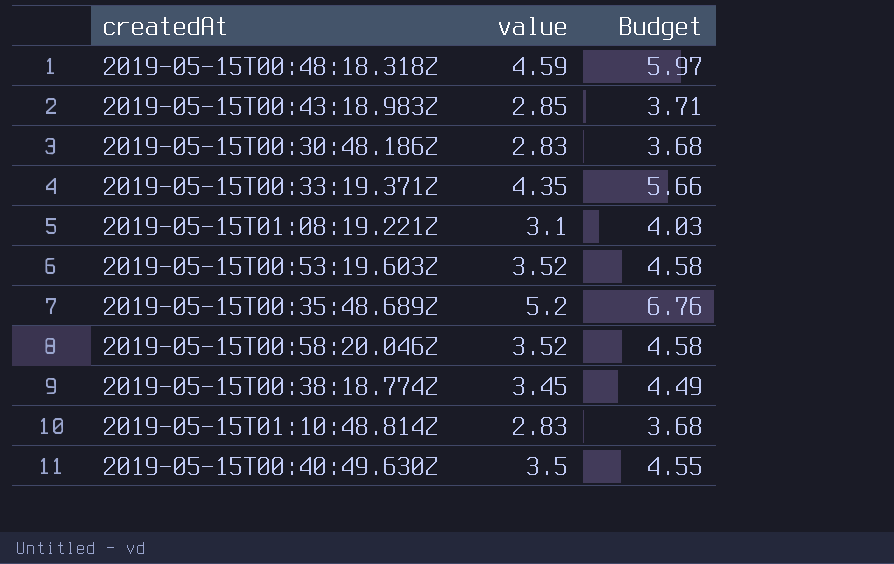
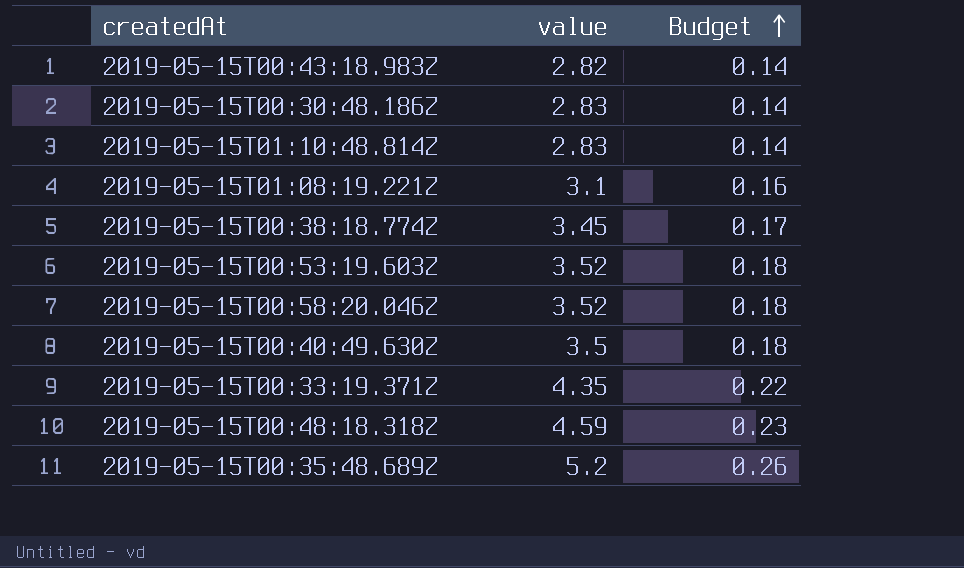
row order: none -> Budget ascending
column Budget | formula: [value] * 1.3 -> [value] * 0.05
2019-05-15T00:43:18.983Z | value: 2.85 -> 2.82

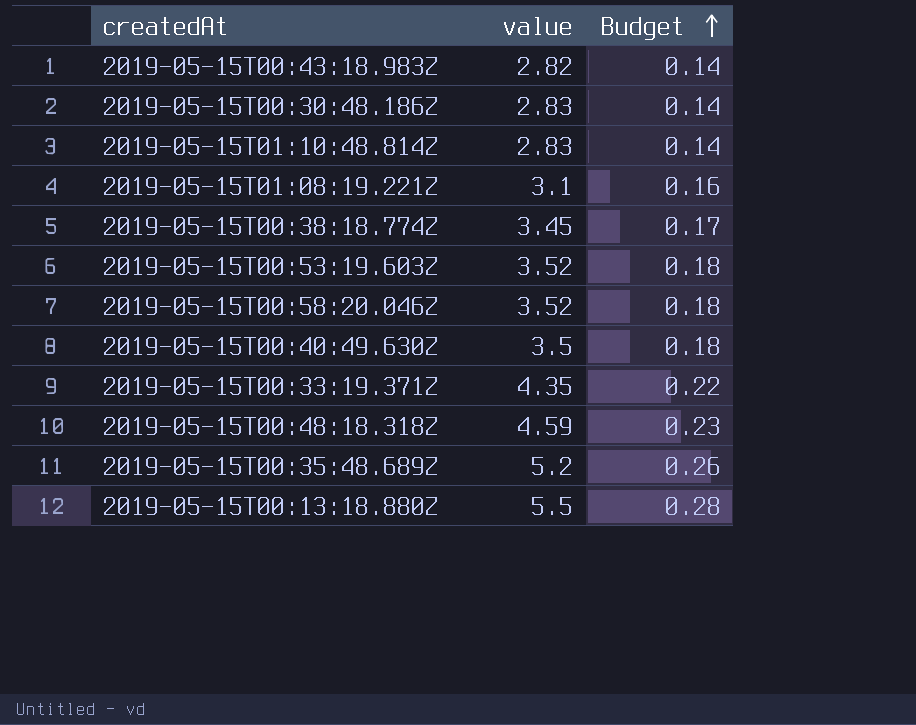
row 2019-05-15T00:13:18.880Z: none -> 5.5 | 0.28

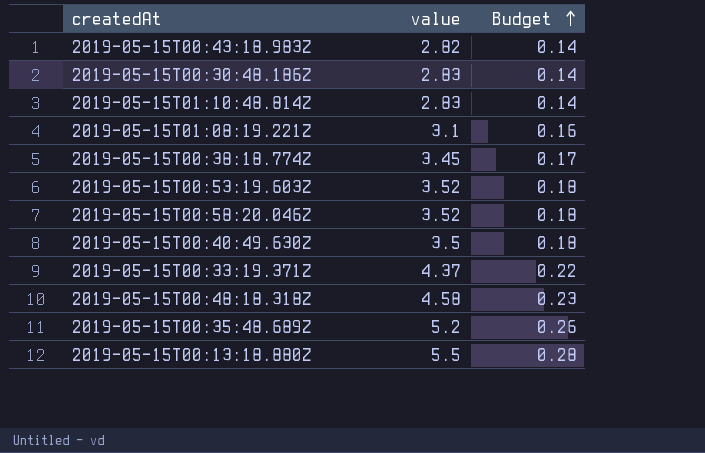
2019-05-15T00:33:19.371Z | value: 4.35 -> 4.37
2019-05-15T00:48:18.318Z | value: 4.59 -> 4.58

